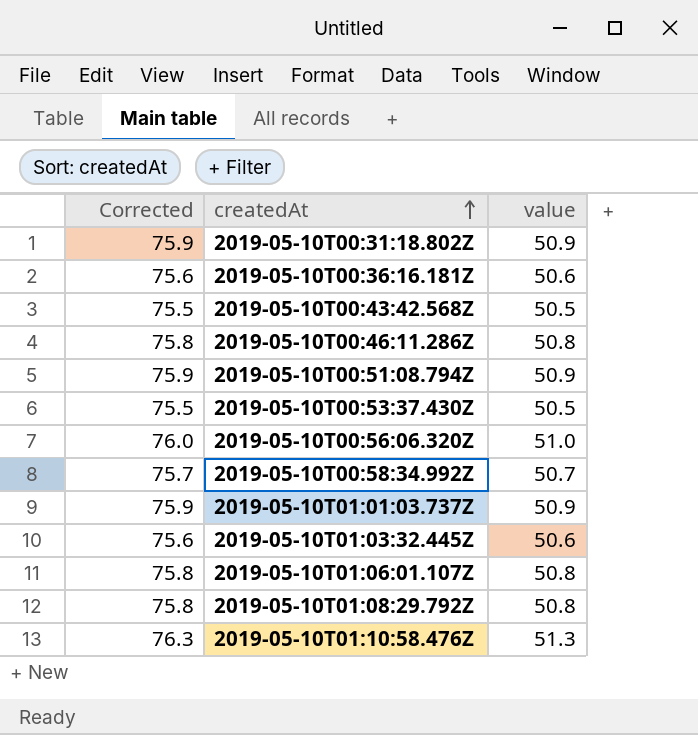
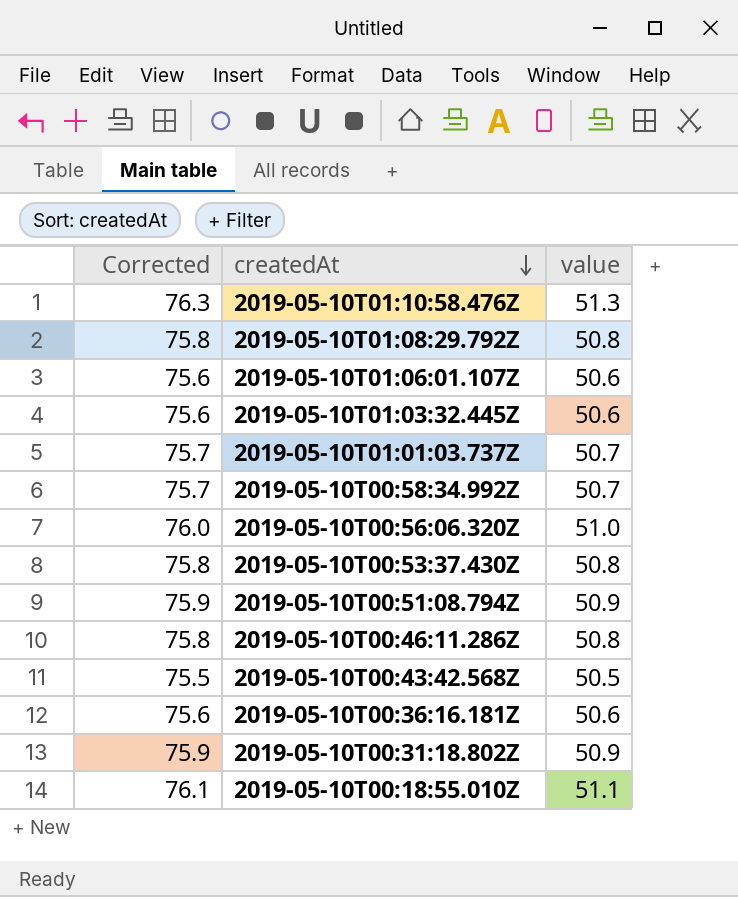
row order: createdAt ascending -> createdAt descending
2019-05-10T01:06:01.107Z | Corrected: 75.8 -> 75.6
2019-05-10T01:06:01.107Z | value: 50.8 -> 50.6
2019-05-10T01:01:03.737Z | Corrected: 75.9 -> 75.7
2019-05-10T01:01:03.737Z | value: 50.9 -> 50.7
2019-05-10T00:53:37.430Z | Corrected: 75.5 -> 75.8
2019-05-10T00:53:37.430Z | value: 50.5 -> 50.8
row 2019-05-10T00:18:55.010Z: none -> 76.1 | 51.1

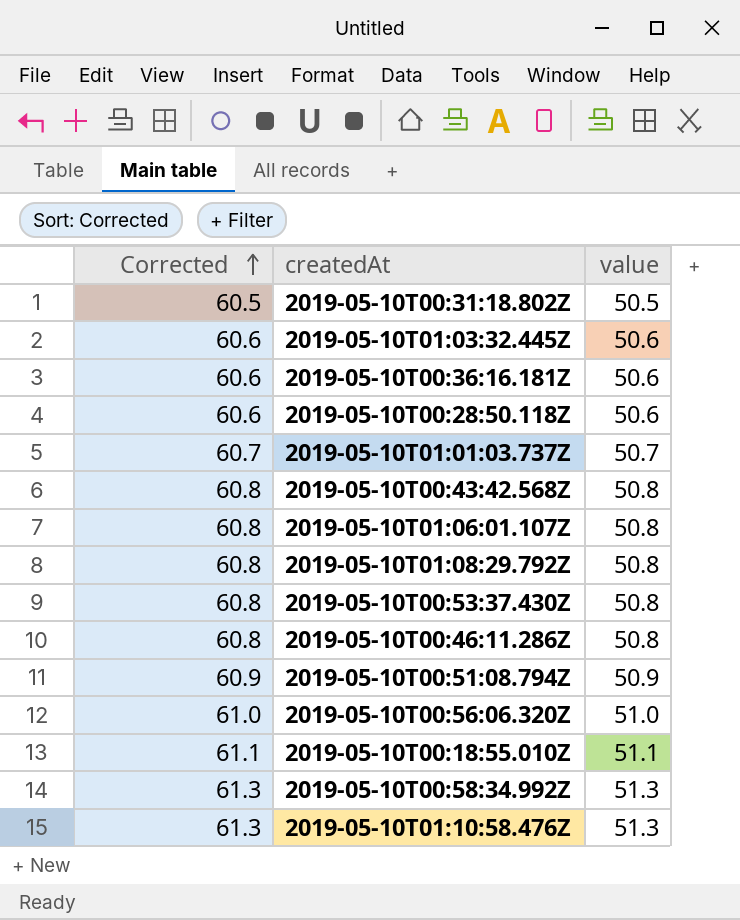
row order: createdAt descending -> Corrected ascending
column Corrected | formula: [value] + 25 -> [value] + 10
2019-05-10T00:31:18.802Z | value: 50.9 -> 50.5
row 2019-05-10T00:28:50.118Z: none -> 60.6 | 50.6
2019-05-10T00:43:42.568Z | value: 50.5 -> 50.8
2019-05-10T01:06:01.107Z | value: 50.6 -> 50.8
2019-05-10T00:58:34.992Z | value: 50.7 -> 51.3

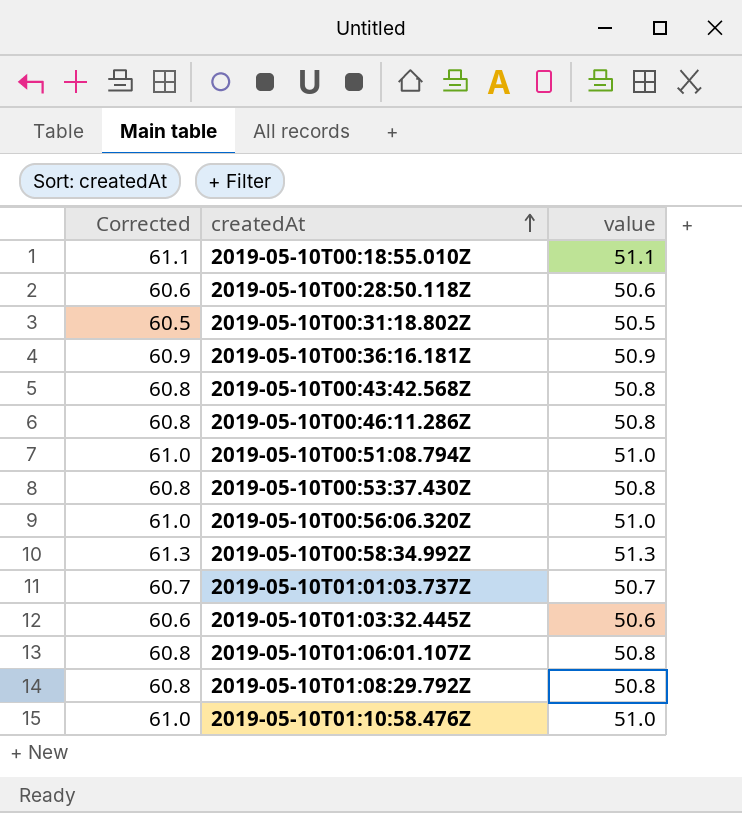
row order: Corrected ascending -> createdAt ascending
2019-05-10T00:36:16.181Z | Corrected: 60.6 -> 60.9
2019-05-10T00:36:16.181Z | value: 50.6 -> 50.9
2019-05-10T00:51:08.794Z | Corrected: 60.9 -> 61.0
2019-05-10T00:51:08.794Z | value: 50.9 -> 51.0
2019-05-10T01:10:58.476Z | Corrected: 61.3 -> 61.0
2019-05-10T01:10:58.476Z | value: 51.3 -> 51.0

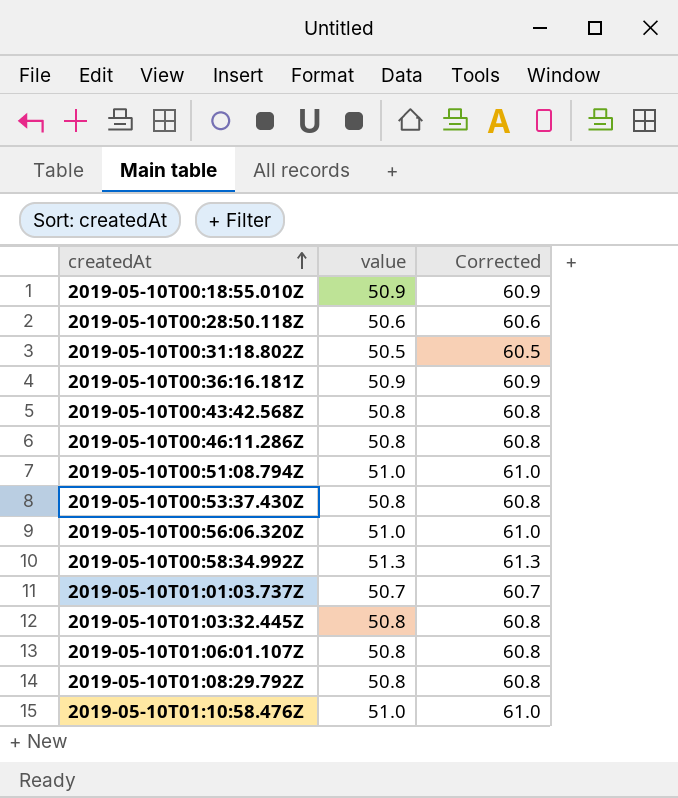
column Corrected | position: 1 -> 3
2019-05-10T00:18:55.010Z | value: 51.1 -> 50.9
2019-05-10T00:18:55.010Z | Corrected: 61.1 -> 60.9
2019-05-10T01:03:32.445Z | value: 50.6 -> 50.8
2019-05-10T01:03:32.445Z | Corrected: 60.6 -> 60.8

